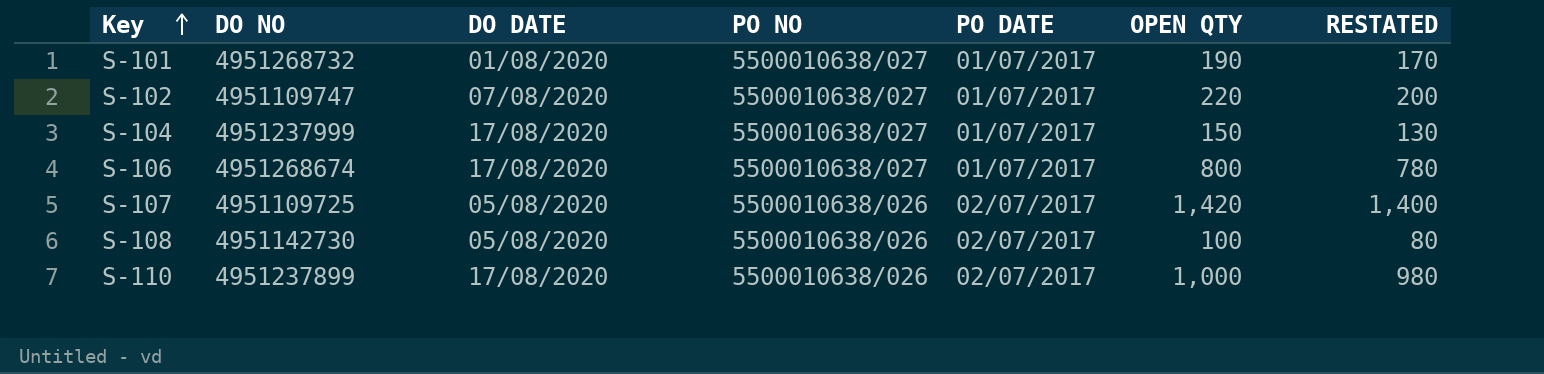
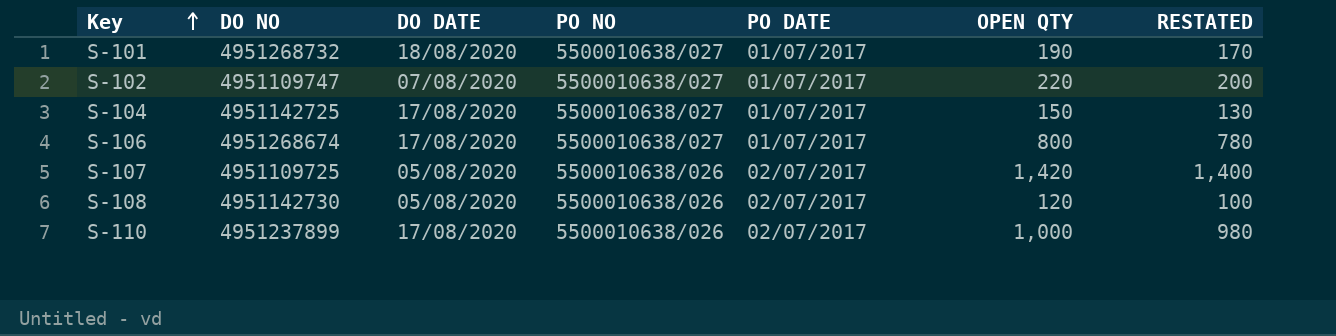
S-101 | DO DATE: 01/08/2020 -> 18/08/2020
S-104 | DO NO: 4951237999 -> 4951142725
S-108 | OPEN QTY: 100 -> 120
S-108 | RESTATED: 80 -> 100

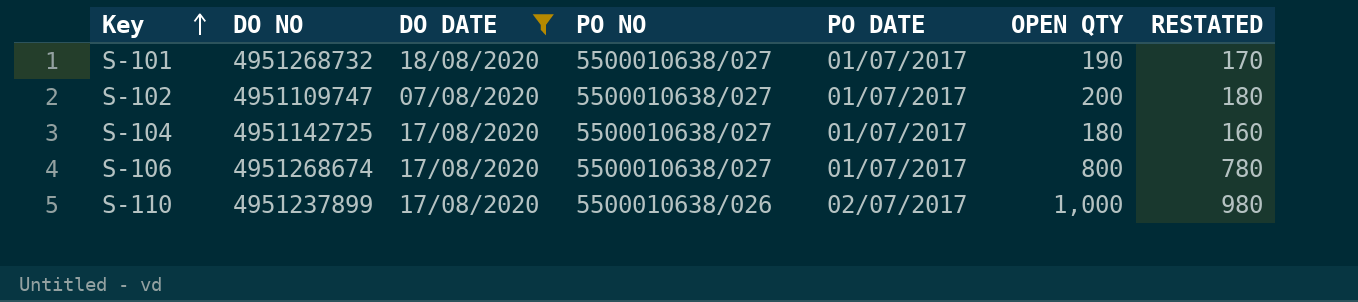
filter: none -> DO DATE != 05/08/2020
S-102 | OPEN QTY: 220 -> 200
S-102 | RESTATED: 200 -> 180
S-104 | OPEN QTY: 150 -> 180
S-104 | RESTATED: 130 -> 160

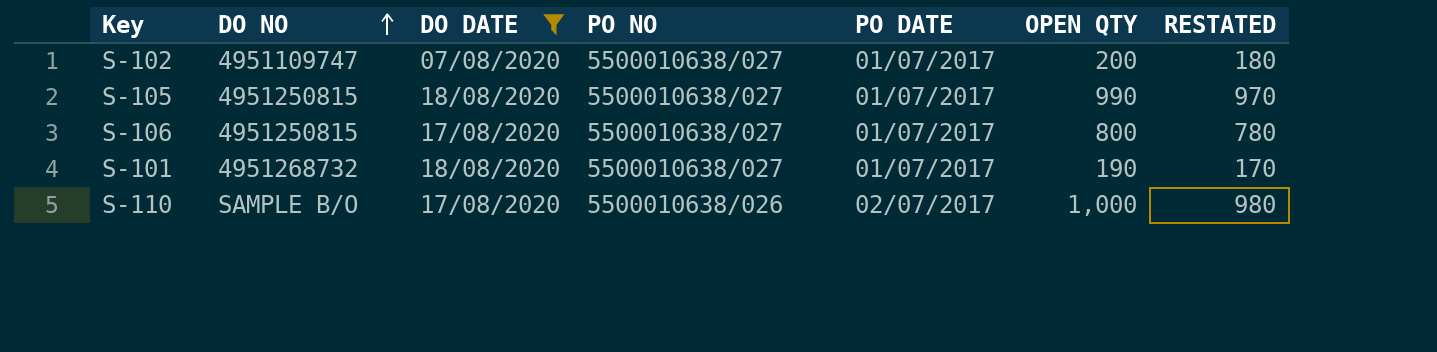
row order: Key ascending -> DO NO ascending
row S-104: 4951142725 | 17/08/2020 | 5500010638/027 | 01/07/2017 | 180 | 160 -> none
row S-105: none -> 4951250815 | 18/08/2020 | 5500010638/027 | 01/07/2017 | 990 | 970
S-106 | DO NO: 4951268674 -> 4951250815
S-110 | DO NO: 4951237899 -> SAMPLE B/O

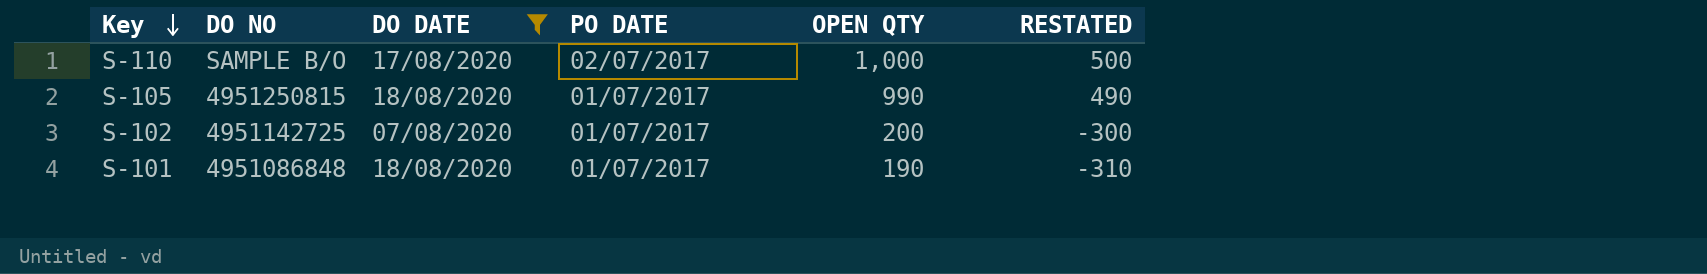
row order: DO NO ascending -> Key descending
column PO NO | position: 4 -> none
column RESTATED | formula: [OPEN QTY] - 20 -> [OPEN QTY] - 500
row S-106: 4951250815 | 17/08/2020 | 5500010638/027 | 01/07/2017 | 800 | 780 -> none
S-102 | DO NO: 4951109747 -> 4951142725
S-101 | DO NO: 4951268732 -> 4951086848

